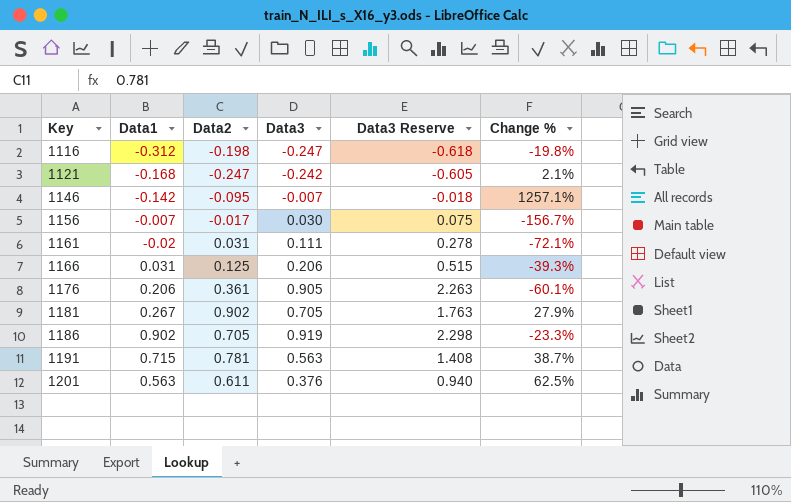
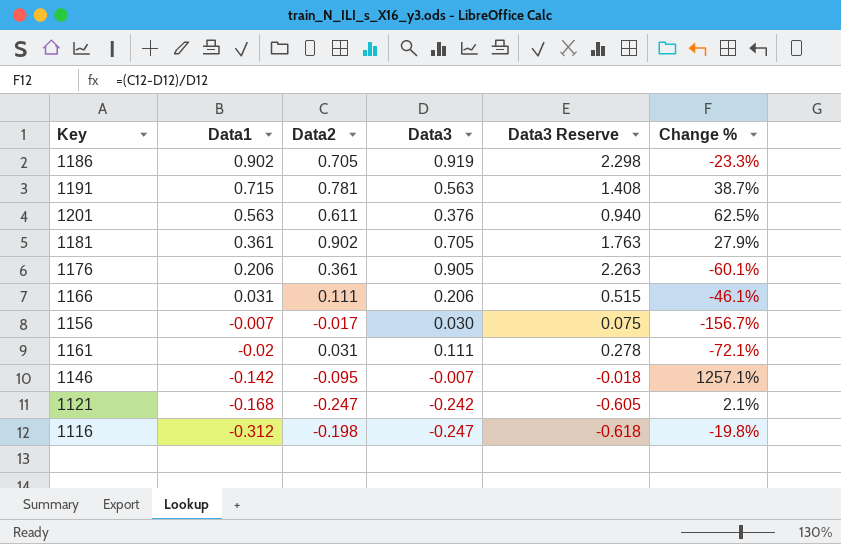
row order: Key ascending -> Data1 descending
1181 | Data1: 0.267 -> 0.361
1166 | Data2: 0.125 -> 0.111
1166 | Change %: -39.3% -> -46.1%

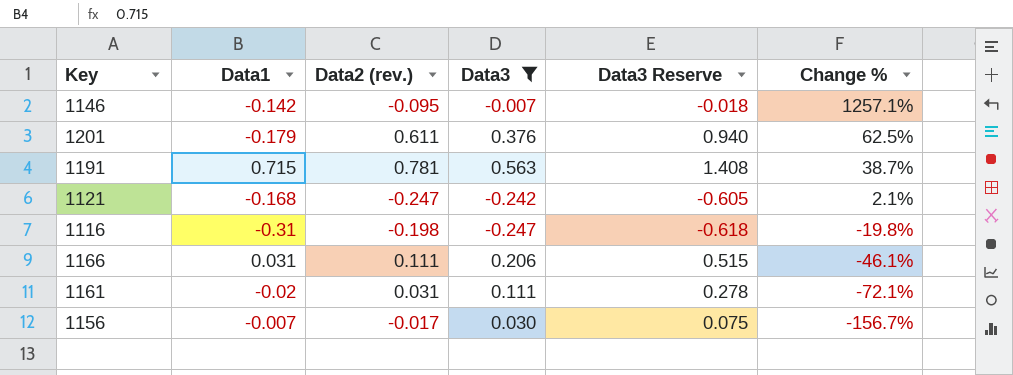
filter: none -> Data3 <= 0.563
row order: Data1 descending -> Change % descending
column name: Data2 -> Data2 (rev.)
1201 | Data1: 0.563 -> -0.179
1116 | Data1: -0.312 -> -0.31

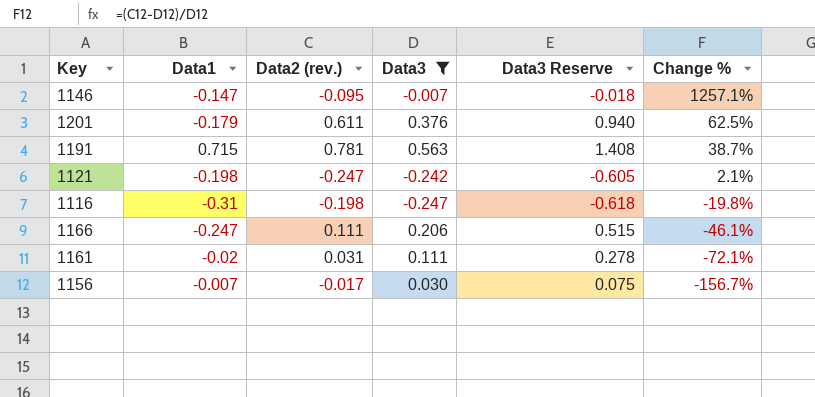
1146 | Data1: -0.142 -> -0.147
1121 | Data1: -0.168 -> -0.198
1166 | Data1: 0.031 -> -0.247

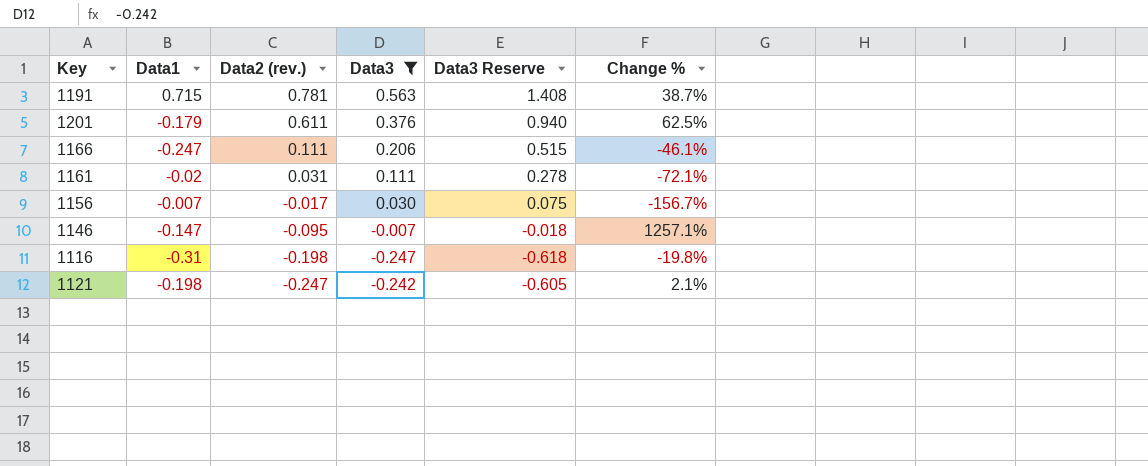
row order: Change % descending -> Data2 (rev.) descending

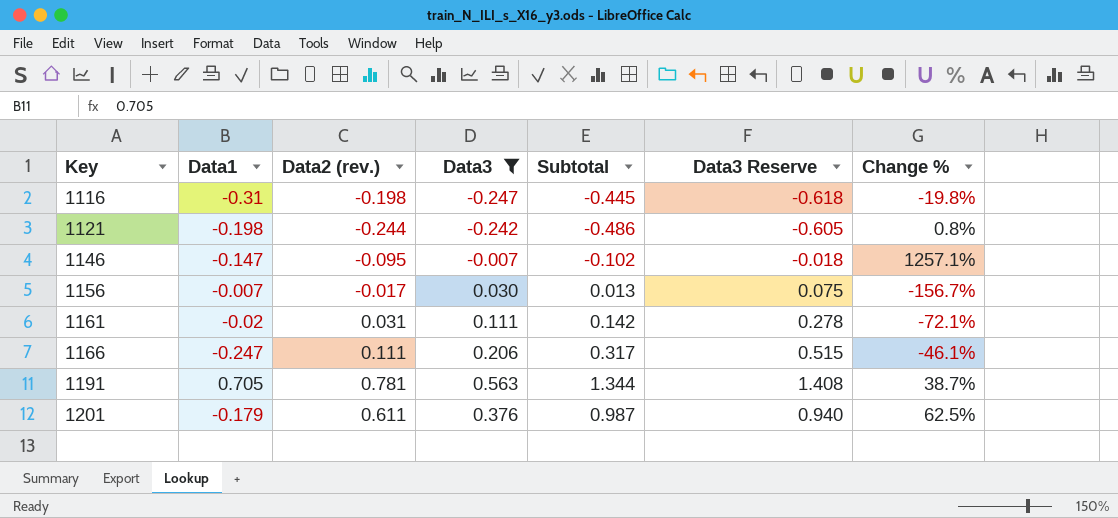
row order: Data2 (rev.) descending -> Key ascending
column Subtotal | formula: none -> [Data2 (rev.)] + [Data3]
1121 | Data2 (rev.): -0.247 -> -0.244
1121 | Change %: 2.1% -> 0.8%
1191 | Data1: 0.715 -> 0.705

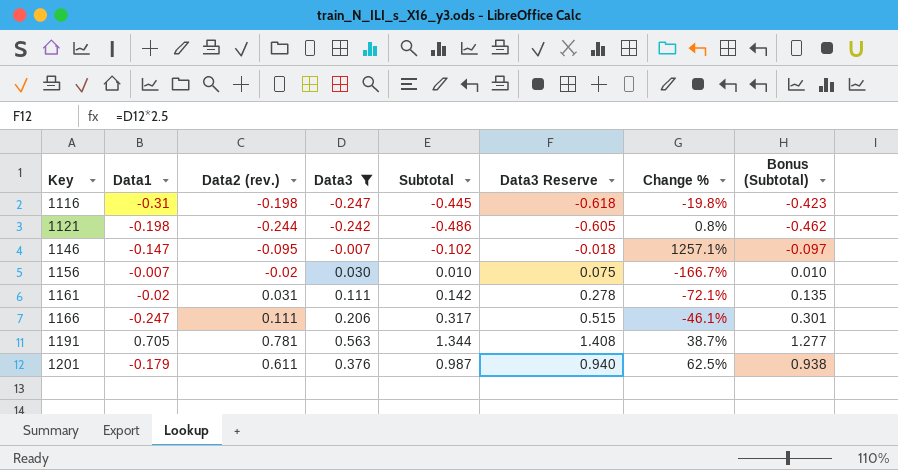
column Bonus (Subtotal) | formula: none -> [Subtotal] * 0.95
1156 | Data2 (rev.): -0.017 -> -0.02
1156 | Subtotal: 0.013 -> 0.010
1156 | Change %: -156.7% -> -166.7%

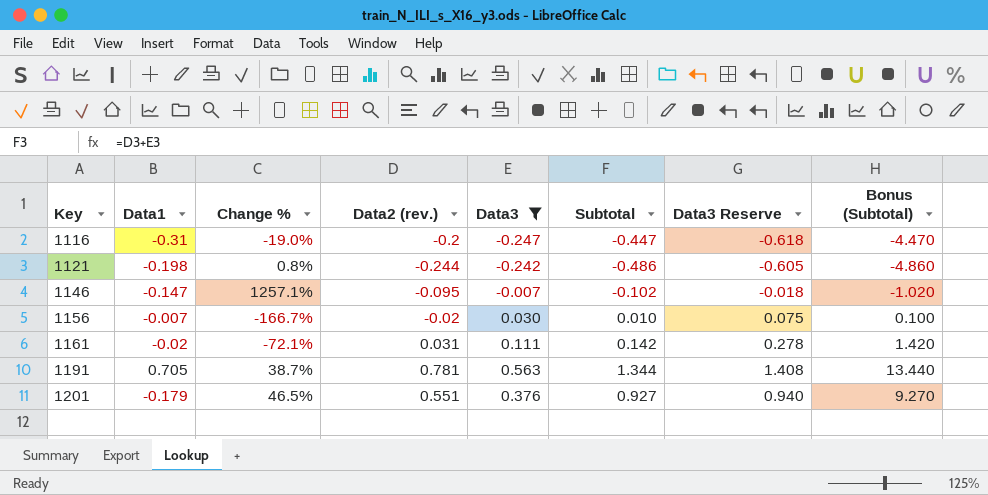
column Change % | position: 7 -> 3
column Bonus (Subtotal) | formula: [Subtotal] * 0.95 -> [Subtotal] * 10
row 1166: -0.247 | 0.111 | 0.206 | 0.317 | 0.515 | -46.1% | 0.301 -> none
1116 | Change %: -19.8% -> -19.0%
1116 | Data2 (rev.): -0.198 -> -0.2
1116 | Subtotal: -0.445 -> -0.447
1201 | Change %: 62.5% -> 46.5%
1201 | Data2 (rev.): 0.611 -> 0.551
1201 | Subtotal: 0.987 -> 0.927

